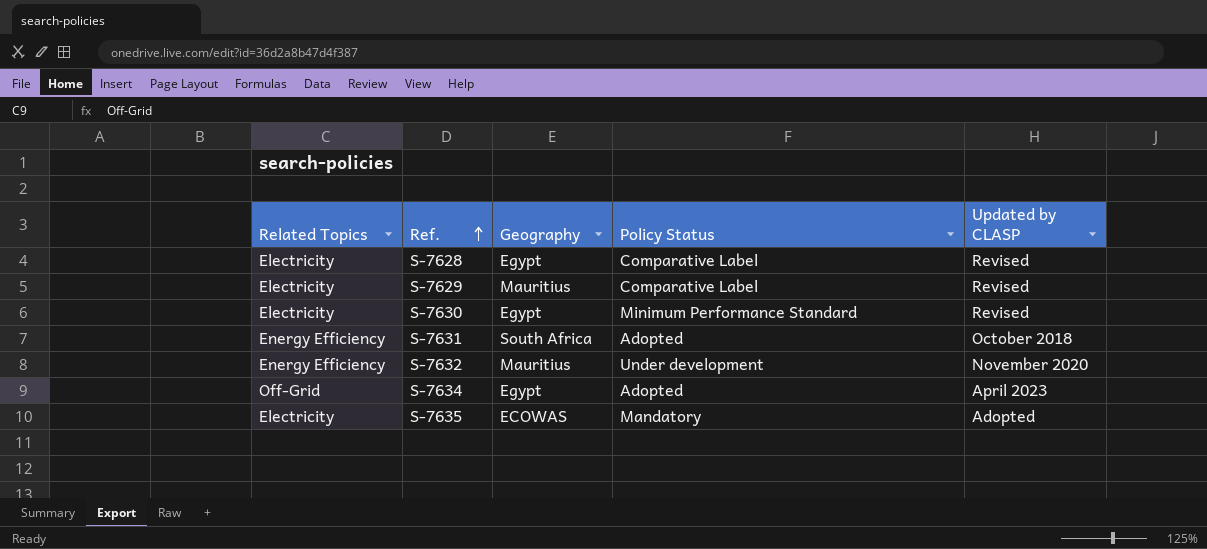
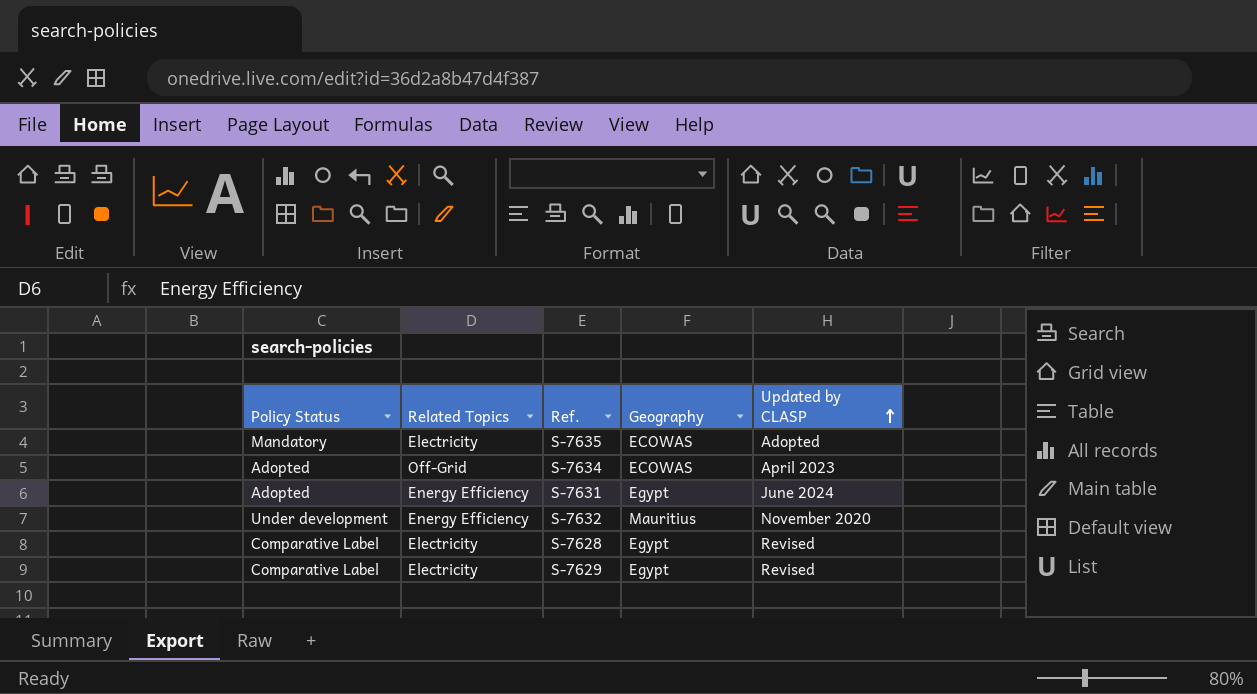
row order: Ref. ascending -> Updated by CLASP ascending
column Policy Status | position: 4 -> 1
row S-7630: Electricity | Egypt | Minimum Performance Standard | Revised -> none
S-7634 | Geography: Egypt -> ECOWAS
S-7631 | Geography: South Africa -> Egypt
S-7631 | Updated by CLASP: October 2018 -> June 2024
S-7629 | Geography: Mauritius -> Egypt

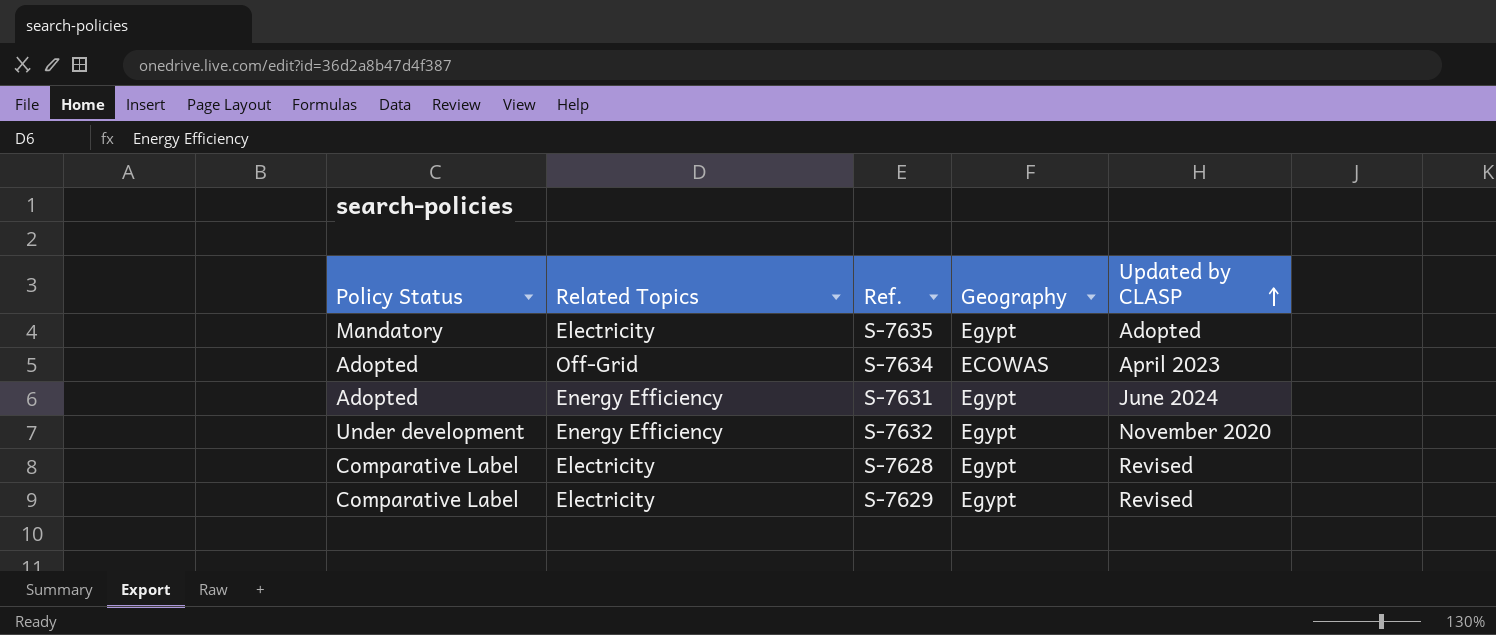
S-7635 | Geography: ECOWAS -> Egypt
S-7632 | Geography: Mauritius -> Egypt

